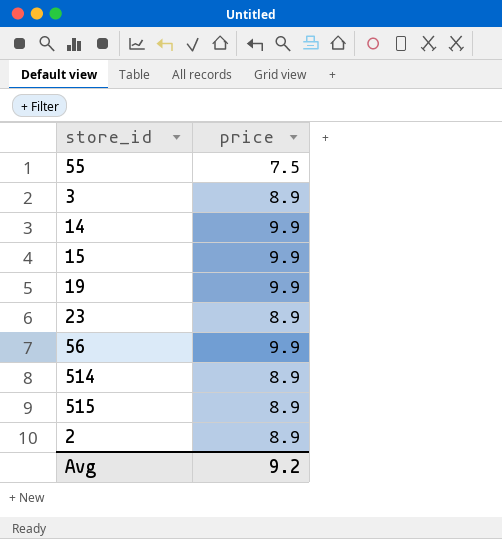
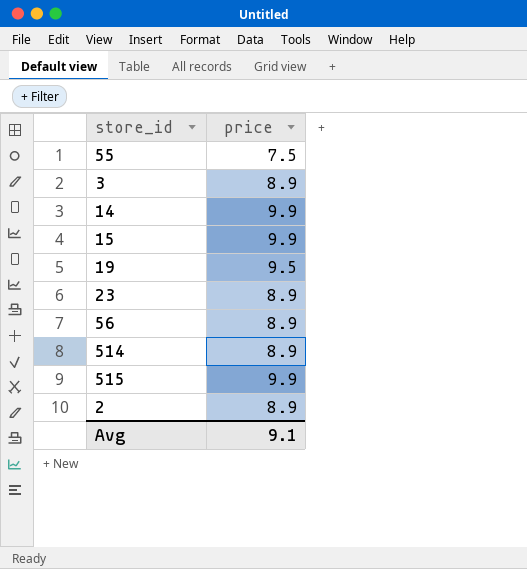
19 | price: 9.9 -> 9.5
56 | price: 9.9 -> 8.9
515 | price: 8.9 -> 9.9
Avg | price: 9.2 -> 9.1

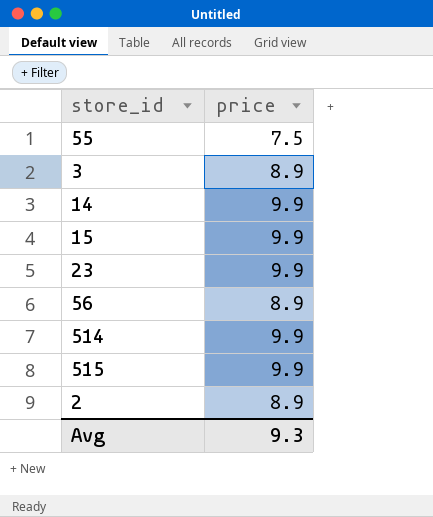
row 19: 9.5 -> none
23 | price: 8.9 -> 9.9
514 | price: 8.9 -> 9.9
Avg | price: 9.1 -> 9.3

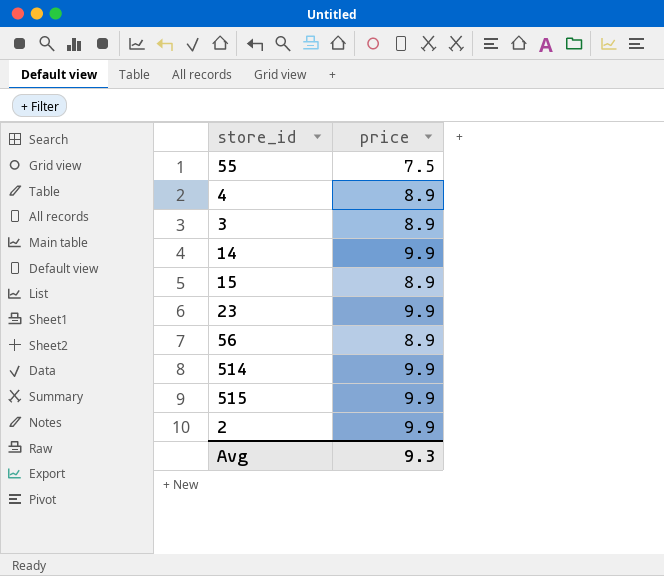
row 4: none -> 8.9
15 | price: 9.9 -> 8.9
2 | price: 8.9 -> 9.9

